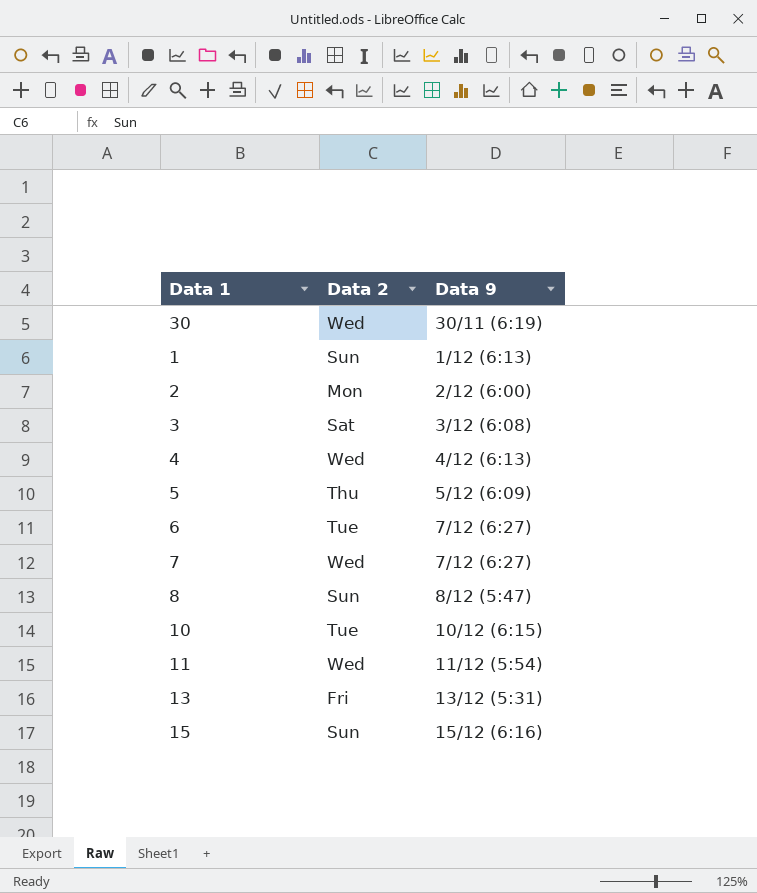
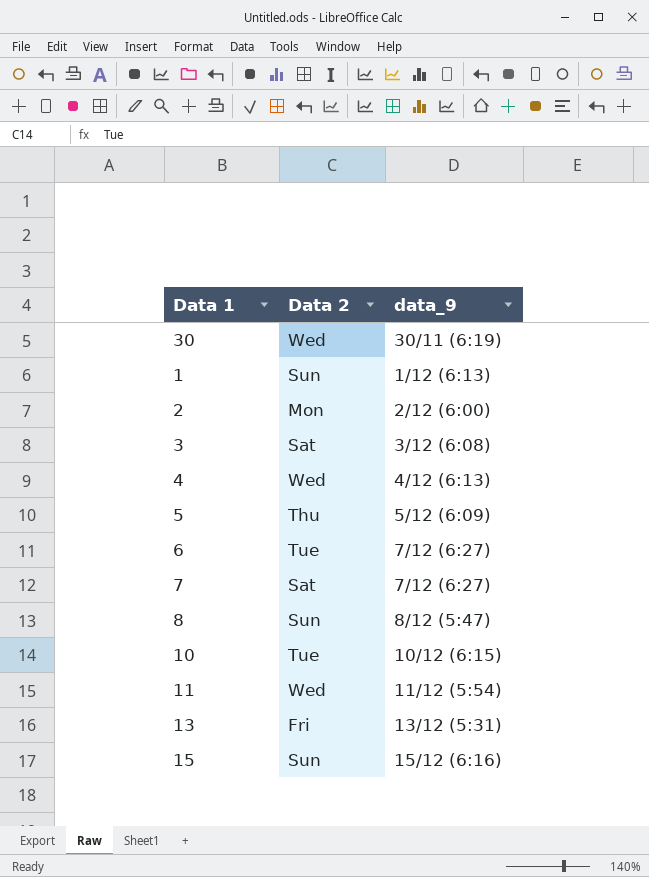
column name: Data 9 -> data_9
7 | Data 2: Wed -> Sat

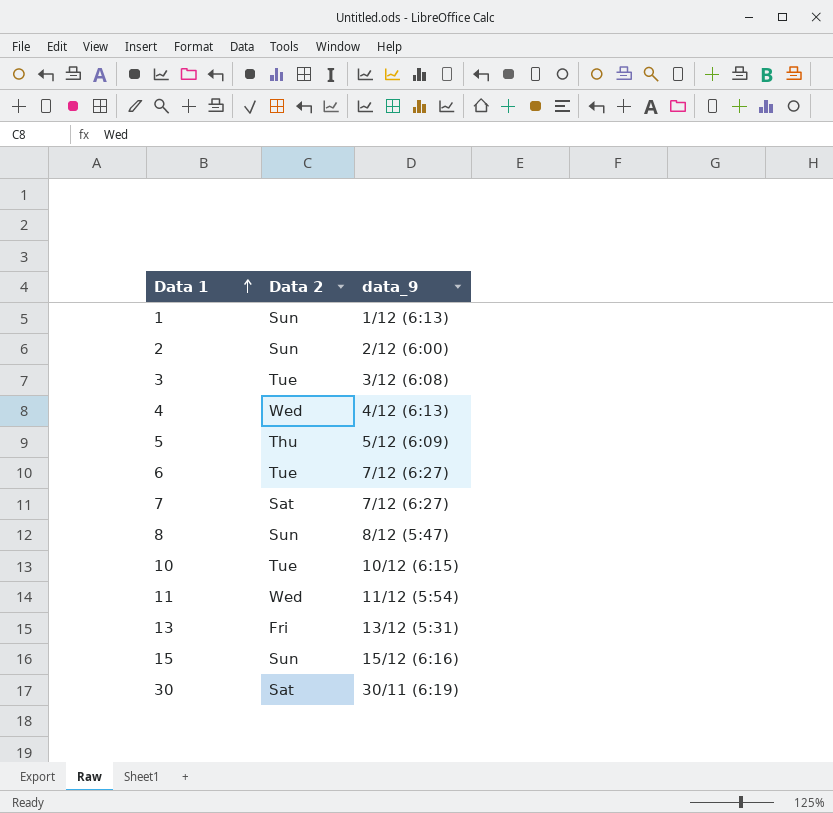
row order: none -> Data 1 ascending
2 | Data 2: Mon -> Sun
3 | Data 2: Sat -> Tue
30 | Data 2: Wed -> Sat

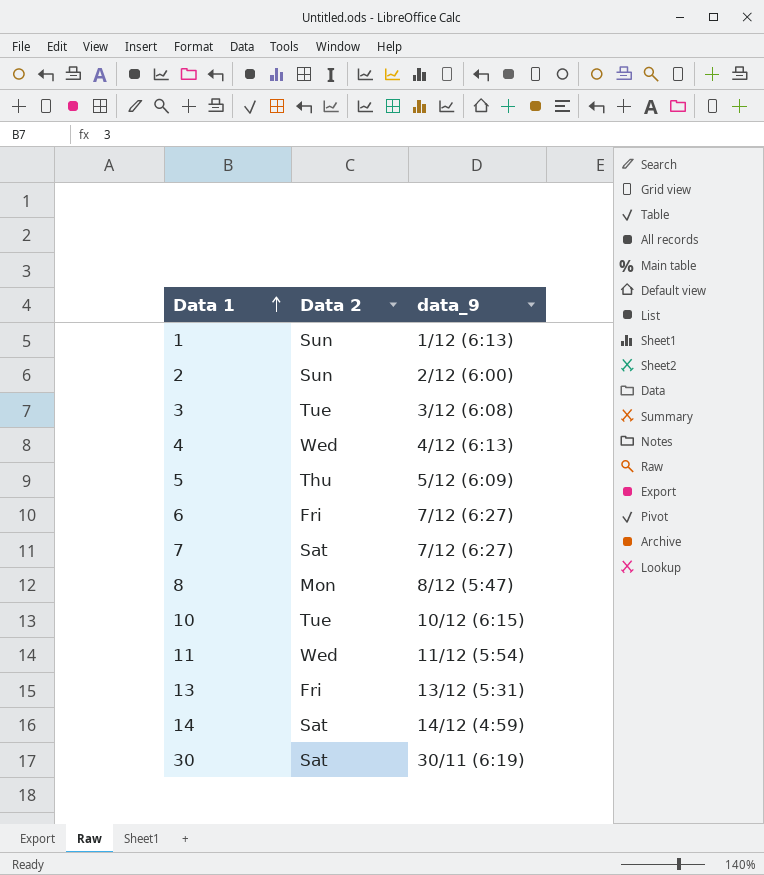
row 15: Sun | 15/12 (6:16) -> none
6 | Data 2: Tue -> Fri
8 | Data 2: Sun -> Mon
row 14: none -> Sat | 14/12 (4:59)

